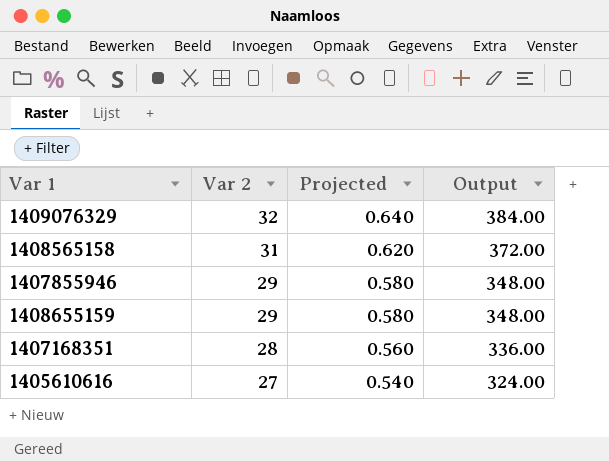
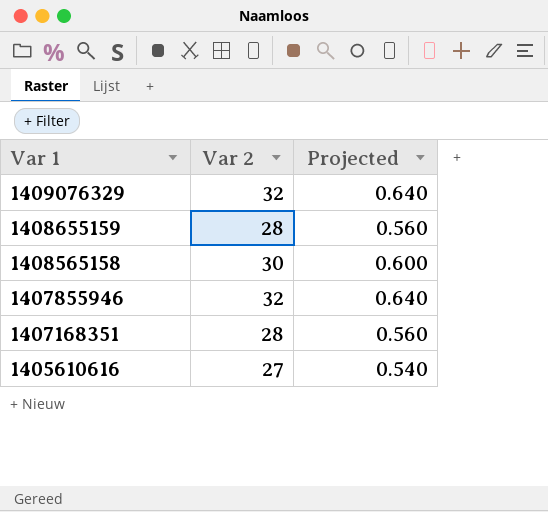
row order: Var 2 descending -> Var 1 descending
column Output | formula: [Var 2] * 12 -> none
1408655159 | Var 2: 29 -> 28
1408655159 | Projected: 0.580 -> 0.560
1408565158 | Var 2: 31 -> 30
1408565158 | Projected: 0.620 -> 0.600
1407855946 | Var 2: 29 -> 32
1407855946 | Projected: 0.580 -> 0.640

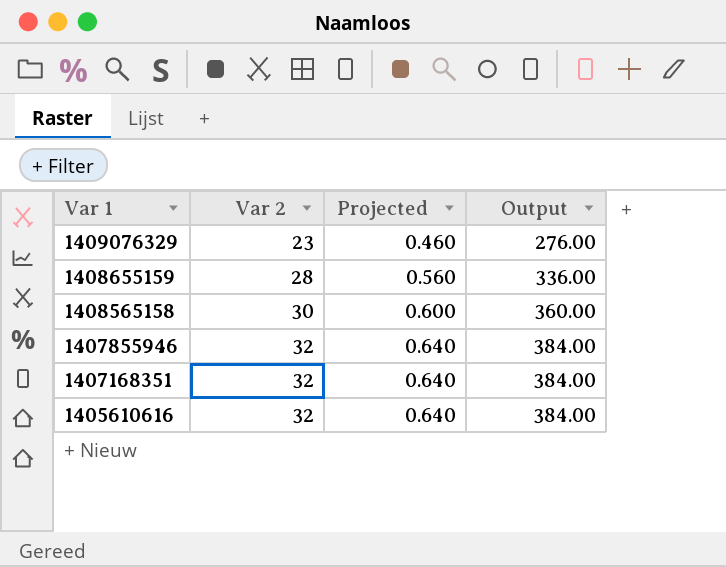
column Output | formula: none -> [Var 2] * 12
1409076329 | Var 2: 32 -> 23
1409076329 | Projected: 0.640 -> 0.460
1407168351 | Var 2: 28 -> 32
1407168351 | Projected: 0.560 -> 0.640
1405610616 | Var 2: 27 -> 32
1405610616 | Projected: 0.540 -> 0.640

